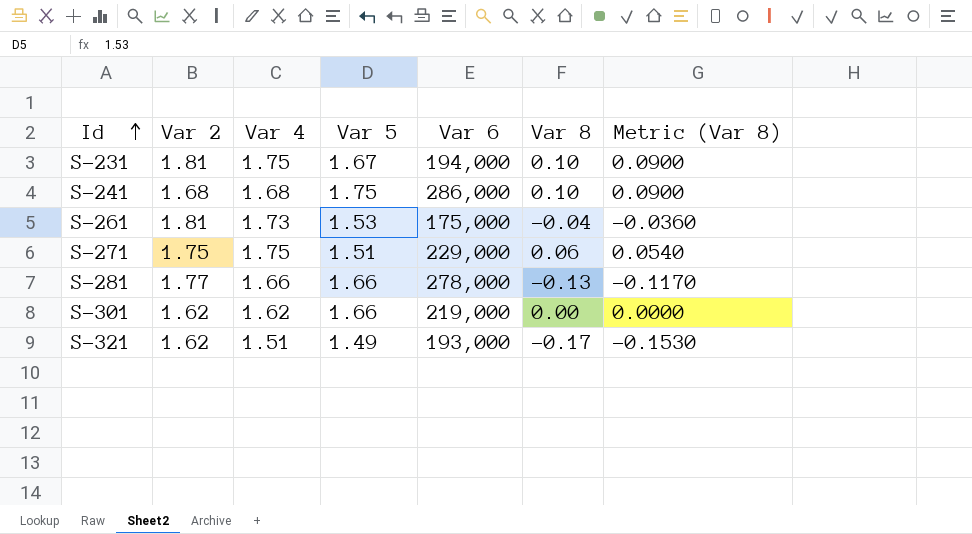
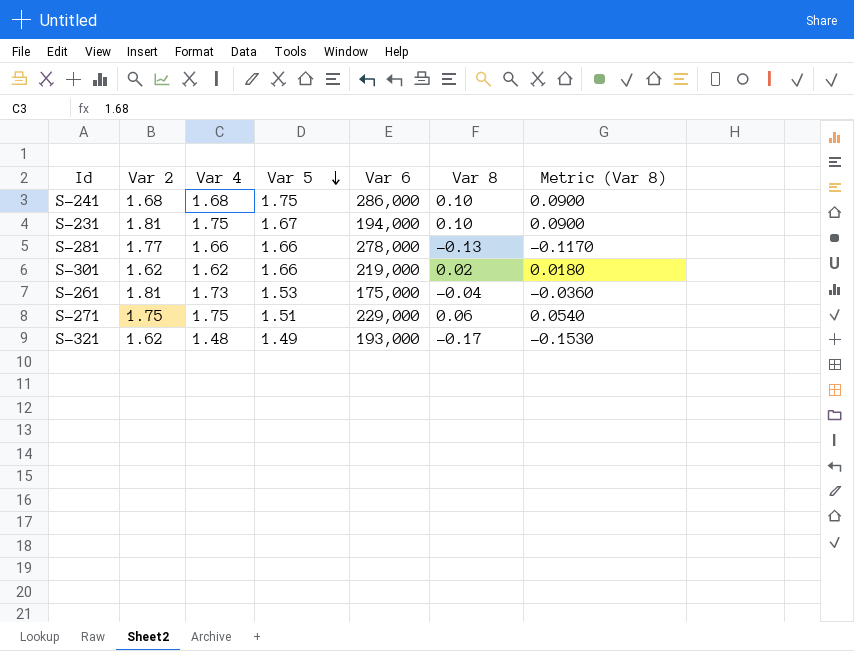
row order: Id ascending -> Var 5 descending
S-301 | Var 8: 0.00 -> 0.02
S-301 | Metric (Var 8): 0.0000 -> 0.0180
S-321 | Var 4: 1.51 -> 1.48

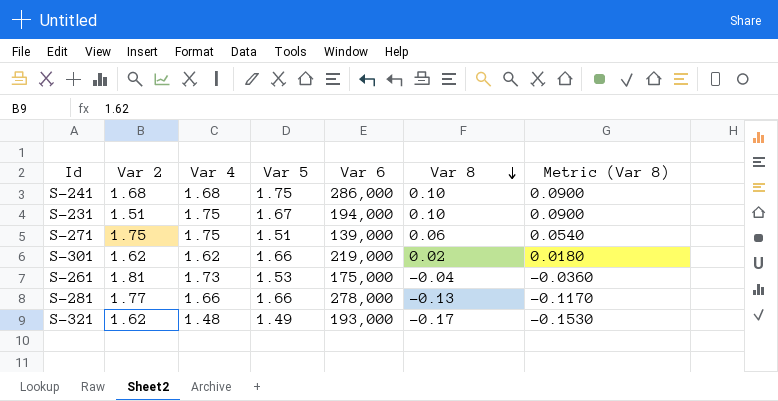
row order: Var 5 descending -> Var 8 descending
S-231 | Var 2: 1.81 -> 1.51
S-271 | Var 6: 229,000 -> 139,000

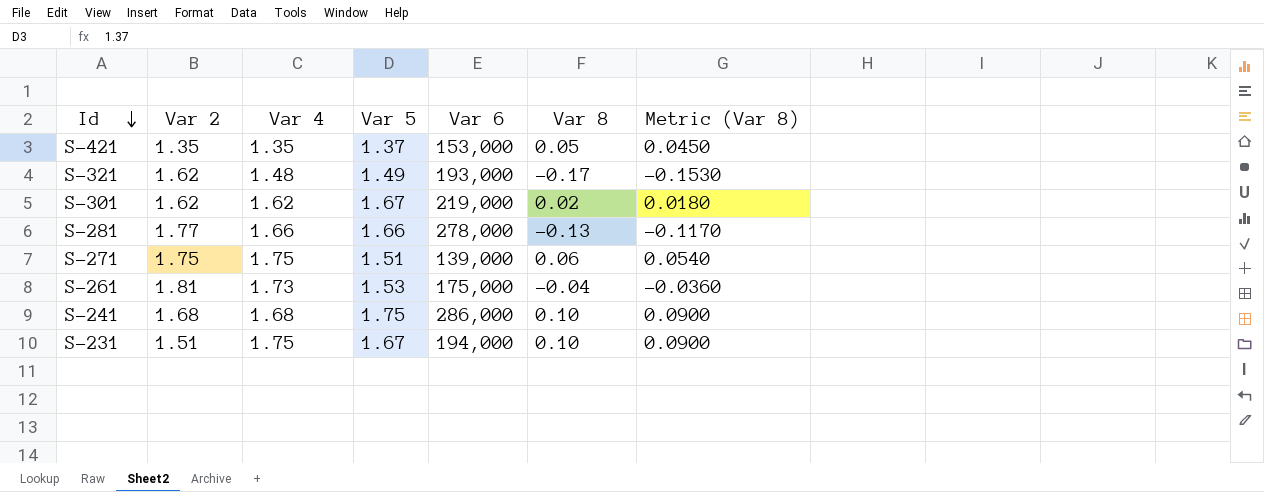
row order: Var 8 descending -> Id descending
row S-421: none -> 1.35 | 1.35 | 1.37 | 153,000 | 0.05 | 0.0450
S-301 | Var 5: 1.66 -> 1.67

